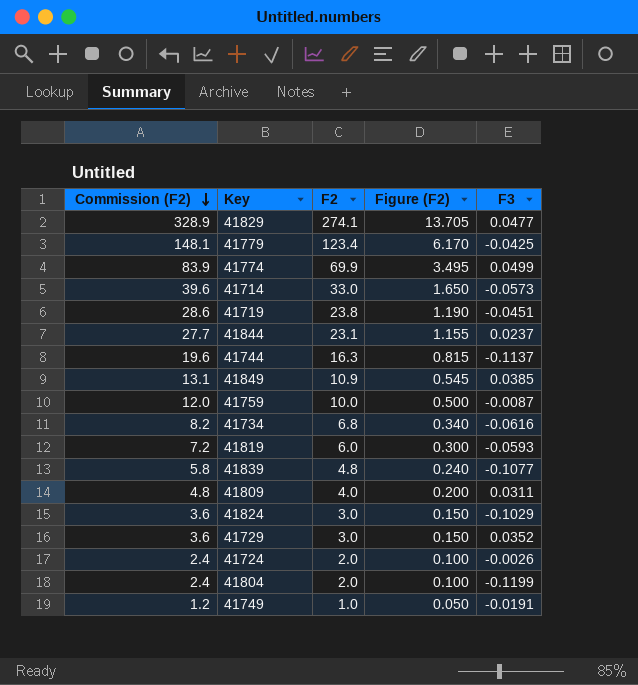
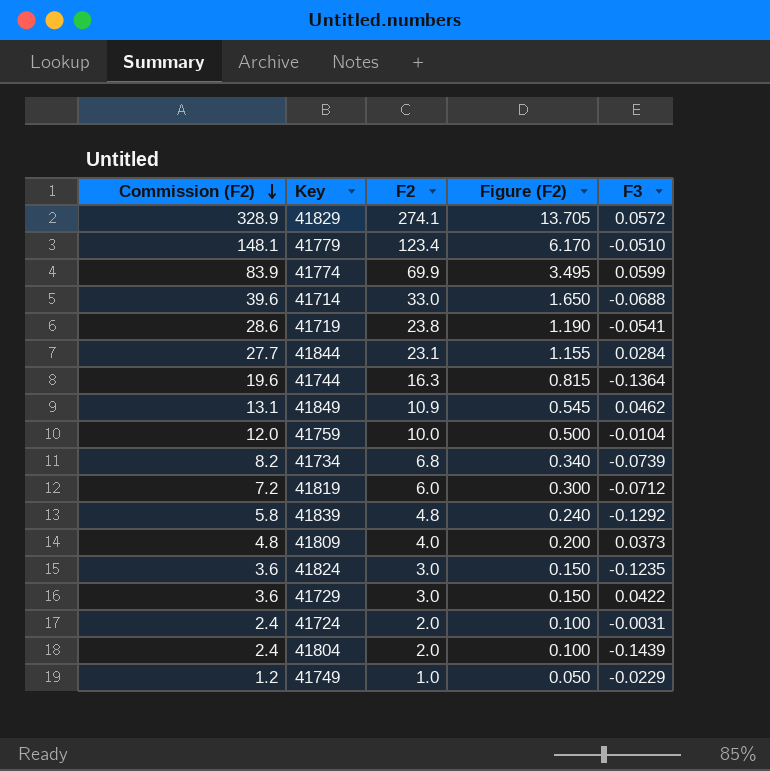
41829 | F3: 0.0477 -> 0.0572
41779 | F3: -0.0425 -> -0.0510
41774 | F3: 0.0499 -> 0.0599
41714 | F3: -0.0573 -> -0.0688
41719 | F3: -0.0451 -> -0.0541
41844 | F3: 0.0237 -> 0.0284
41744 | F3: -0.1137 -> -0.1364
41849 | F3: 0.0385 -> 0.0462
41759 | F3: -0.0087 -> -0.0104
41734 | F3: -0.0616 -> -0.0739
41819 | F3: -0.0593 -> -0.0712
41839 | F3: -0.1077 -> -0.1292
41809 | F3: 0.0311 -> 0.0373
41824 | F3: -0.1029 -> -0.1235
41729 | F3: 0.0352 -> 0.0422
41724 | F3: -0.0026 -> -0.0031
41804 | F3: -0.1199 -> -0.1439
41749 | F3: -0.0191 -> -0.0229

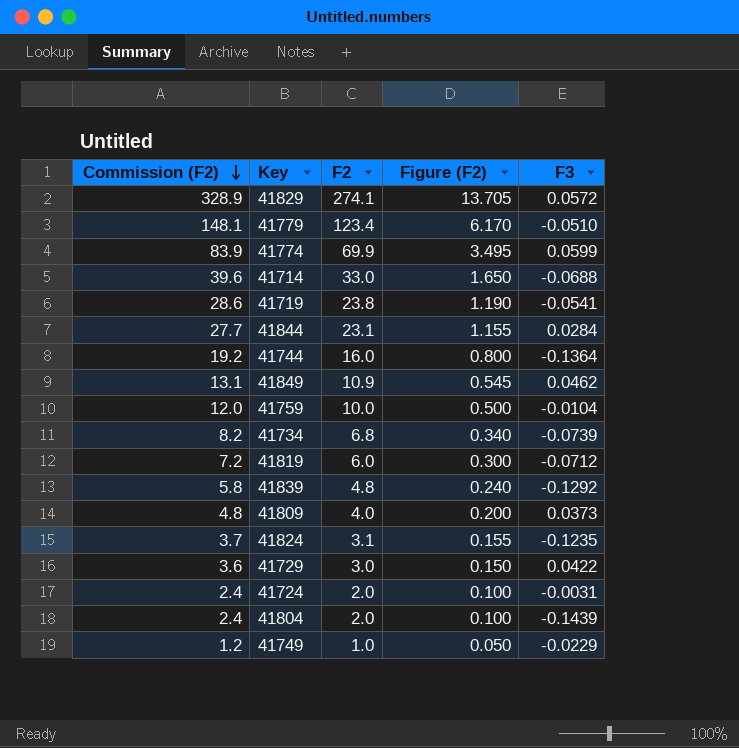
41744 | Commission (F2): 19.6 -> 19.2
41744 | F2: 16.3 -> 16.0
41744 | Figure (F2): 0.815 -> 0.800
41824 | Commission (F2): 3.6 -> 3.7
41824 | F2: 3.0 -> 3.1
41824 | Figure (F2): 0.150 -> 0.155

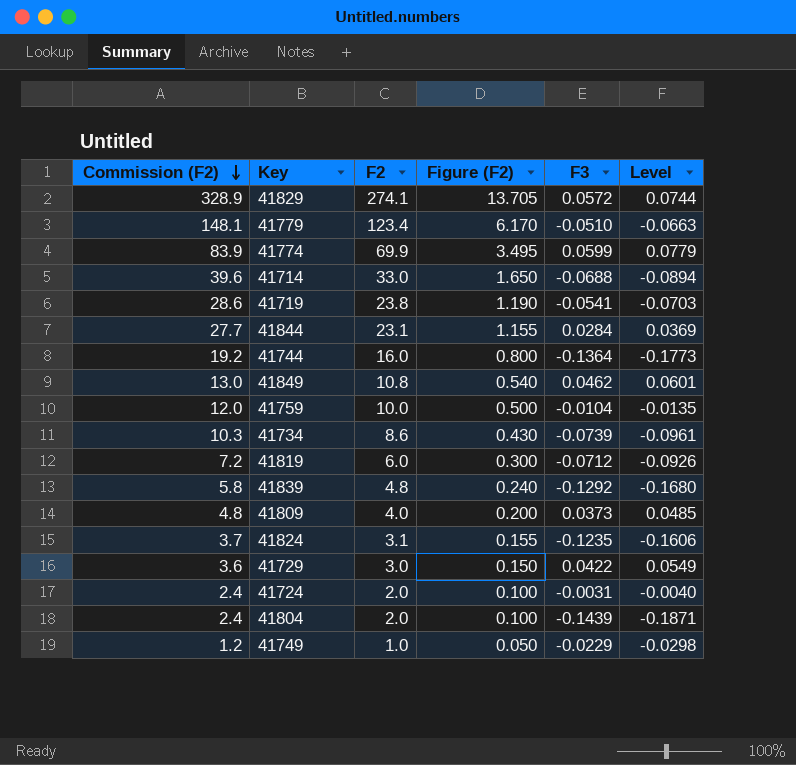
column Level | formula: none -> [F3] * 1.3
41849 | Commission (F2): 13.1 -> 13.0
41849 | F2: 10.9 -> 10.8
41849 | Figure (F2): 0.545 -> 0.540
41734 | Commission (F2): 8.2 -> 10.3
41734 | F2: 6.8 -> 8.6
41734 | Figure (F2): 0.340 -> 0.430

